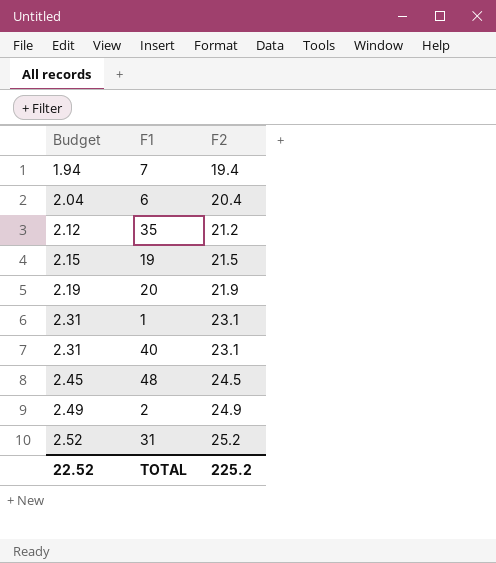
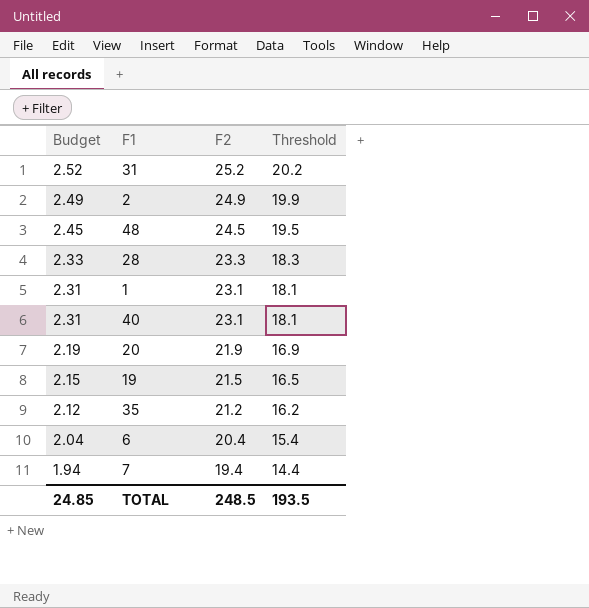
row order: Budget ascending -> Budget descending
column Threshold | formula: none -> [F2] - 5
row 28: none -> 2.33 | 23.3 | 18.3
TOTAL | Budget: 22.52 -> 24.85
TOTAL | F2: 225.2 -> 248.5

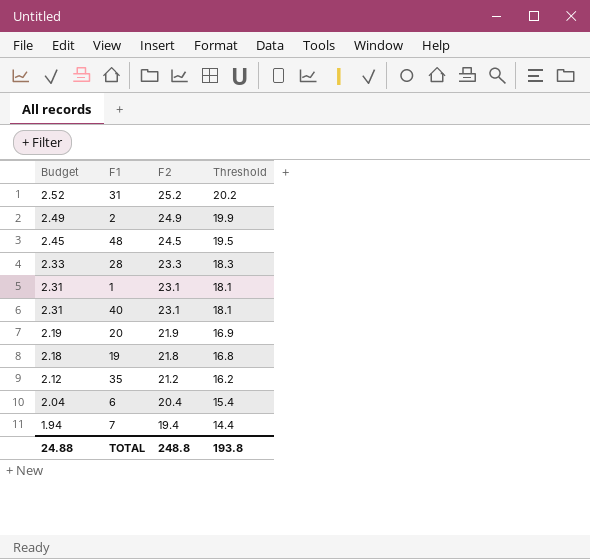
19 | Budget: 2.15 -> 2.18
19 | F2: 21.5 -> 21.8
19 | Threshold: 16.5 -> 16.8
TOTAL | Budget: 24.85 -> 24.88
TOTAL | F2: 248.5 -> 248.8
TOTAL | Threshold: 193.5 -> 193.8

